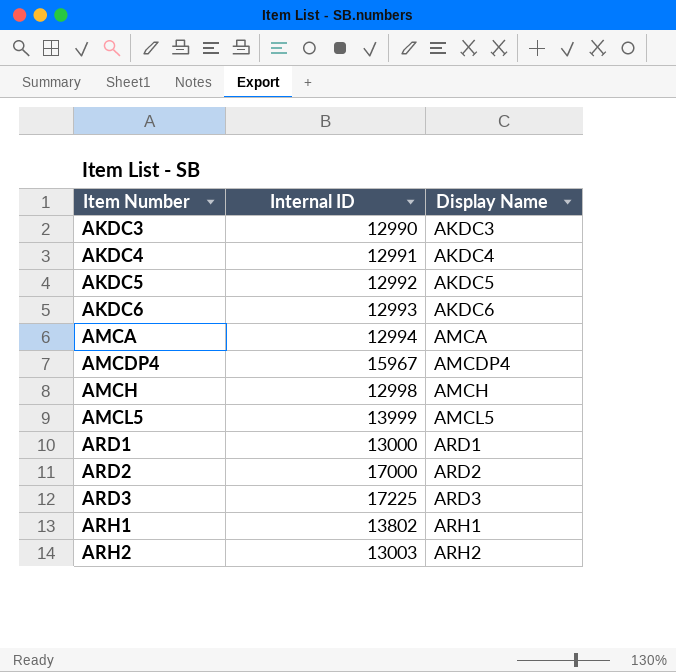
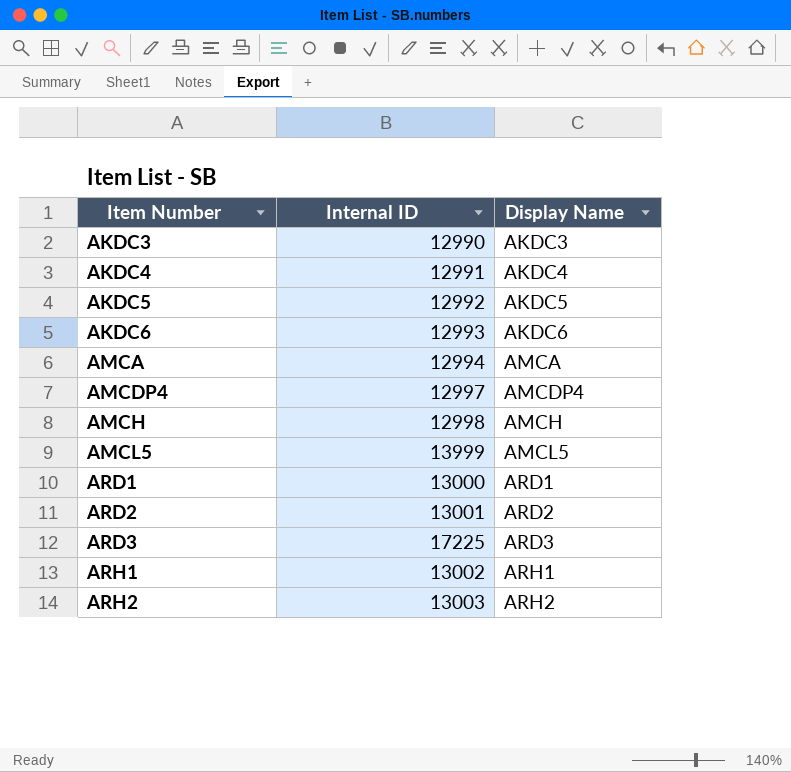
AMCDP4 | Internal ID: 15967 -> 12997
ARD2 | Internal ID: 17000 -> 13001
ARH1 | Internal ID: 13802 -> 13002

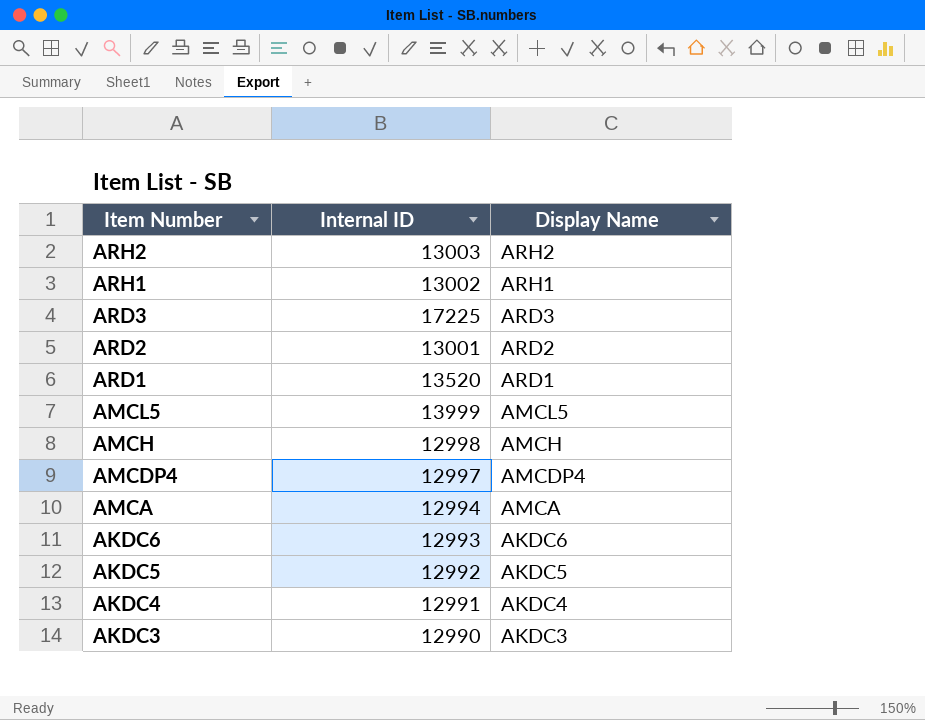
row order: Item Number ascending -> Item Number descending
ARD1 | Internal ID: 13000 -> 13520

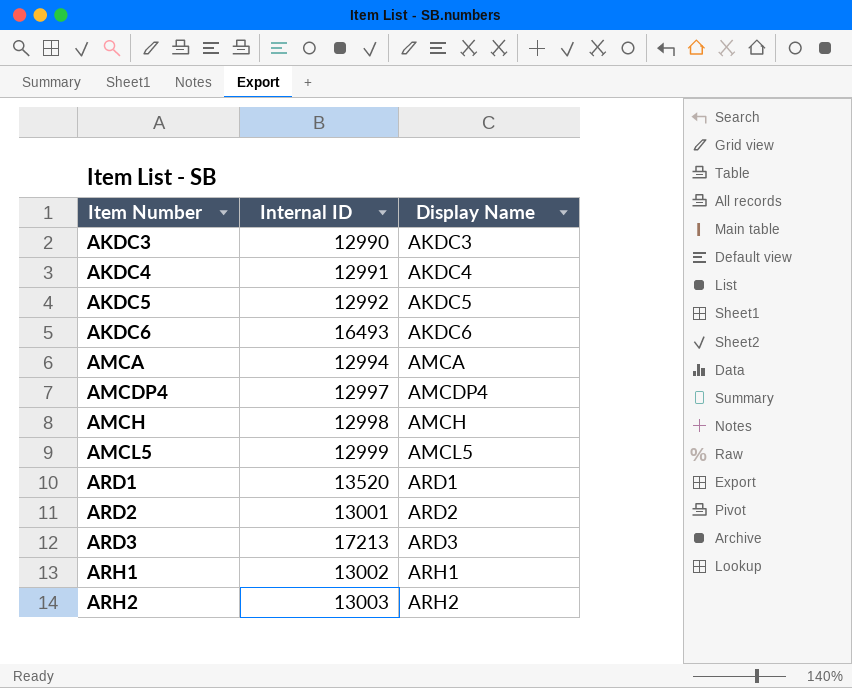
row order: Item Number descending -> Item Number ascending
AKDC6 | Internal ID: 12993 -> 16493
AMCL5 | Internal ID: 13999 -> 12999
ARD3 | Internal ID: 17225 -> 17213

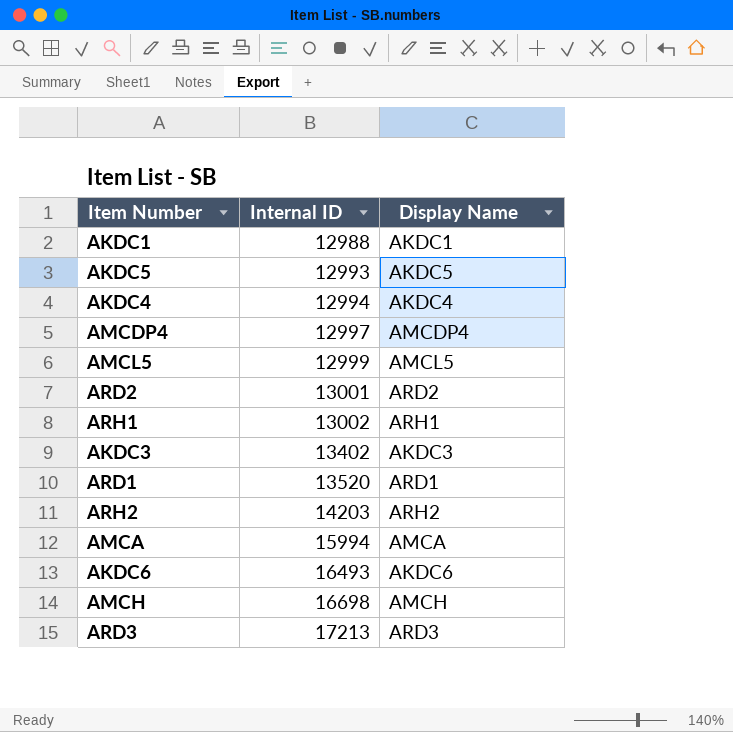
row order: Item Number ascending -> Internal ID ascending
row AKDC1: none -> 12988 | AKDC1
AKDC5 | Internal ID: 12992 -> 12993
AKDC4 | Internal ID: 12991 -> 12994
AKDC3 | Internal ID: 12990 -> 13402
ARH2 | Internal ID: 13003 -> 14203
AMCA | Internal ID: 12994 -> 15994
AMCH | Internal ID: 12998 -> 16698

